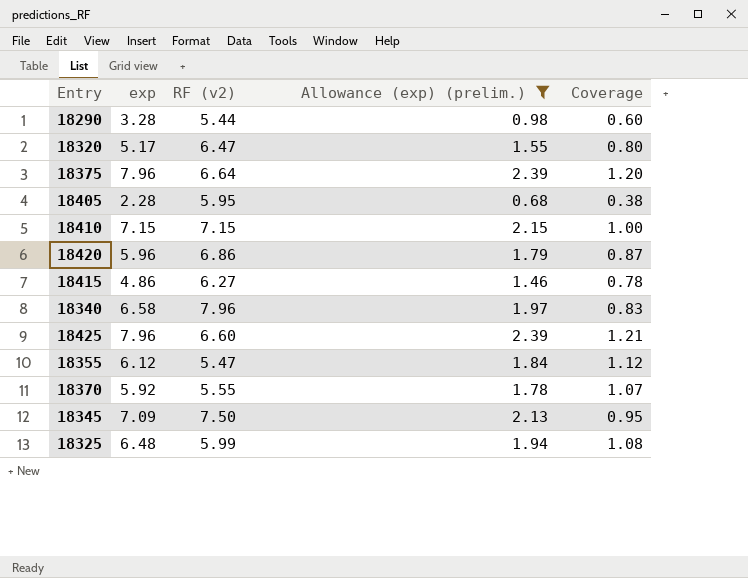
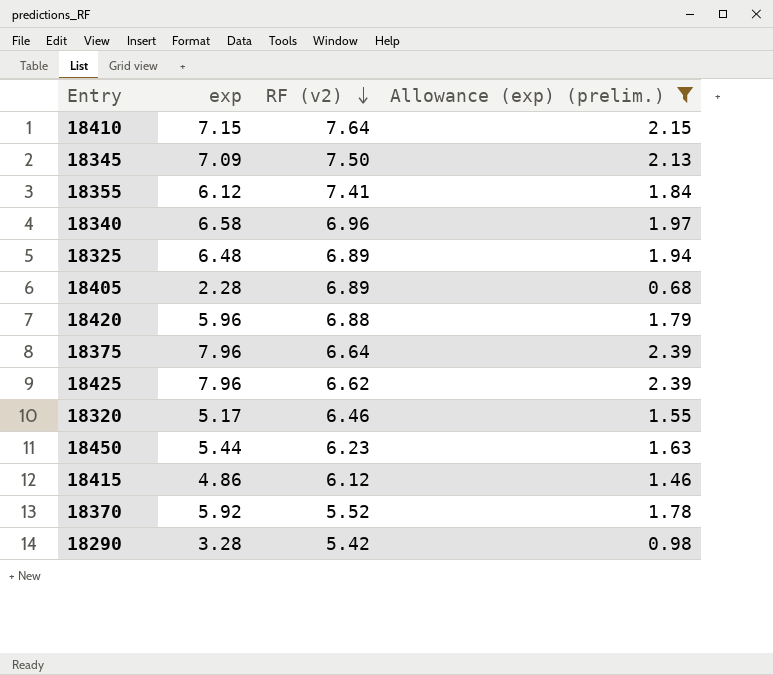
row order: none -> RF (v2) descending
column Coverage | formula: [exp] / [RF (v2)] -> none
18410 | RF (v2): 7.15 -> 7.64
18355 | RF (v2): 5.47 -> 7.41
18340 | RF (v2): 7.96 -> 6.96
18325 | RF (v2): 5.99 -> 6.89
18405 | RF (v2): 5.95 -> 6.89
18420 | RF (v2): 6.86 -> 6.88
18425 | RF (v2): 6.60 -> 6.62
18320 | RF (v2): 6.47 -> 6.46
row 18450: none -> 5.44 | 6.23 | 1.63
18415 | RF (v2): 6.27 -> 6.12
18370 | RF (v2): 5.55 -> 5.52
18290 | RF (v2): 5.44 -> 5.42

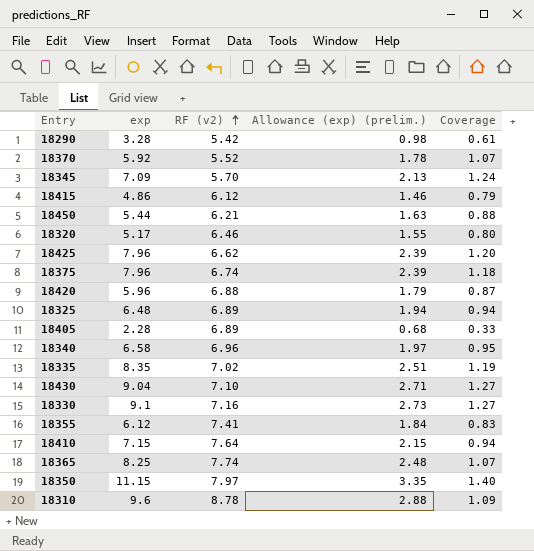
filter: Allowance (exp) (prelim.) <= 2.39 -> none
row order: RF (v2) descending -> RF (v2) ascending
column Coverage | formula: none -> [exp] / [RF (v2)]
18345 | RF (v2): 7.50 -> 5.70
18450 | RF (v2): 6.23 -> 6.21
18375 | RF (v2): 6.64 -> 6.74

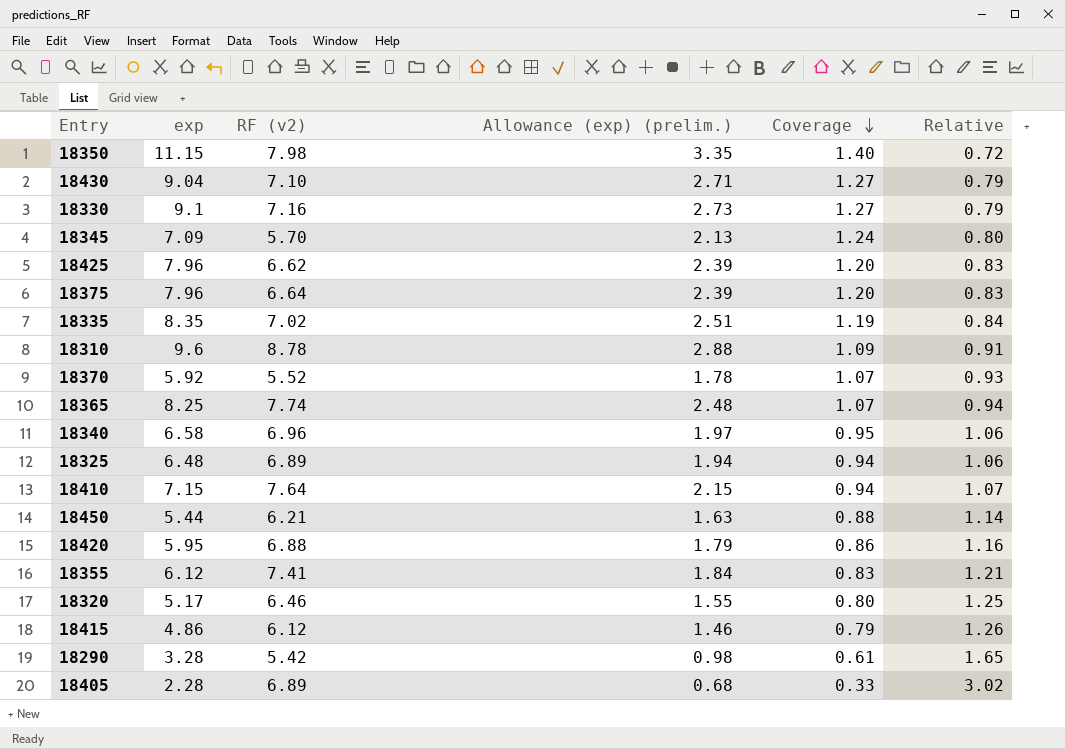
row order: RF (v2) ascending -> Coverage descending
column Relative | formula: none -> [RF (v2)] / [exp]
18350 | RF (v2): 7.97 -> 7.98
18375 | RF (v2): 6.74 -> 6.64
18375 | Coverage: 1.18 -> 1.20
18420 | exp: 5.96 -> 5.95
18420 | Coverage: 0.87 -> 0.86

